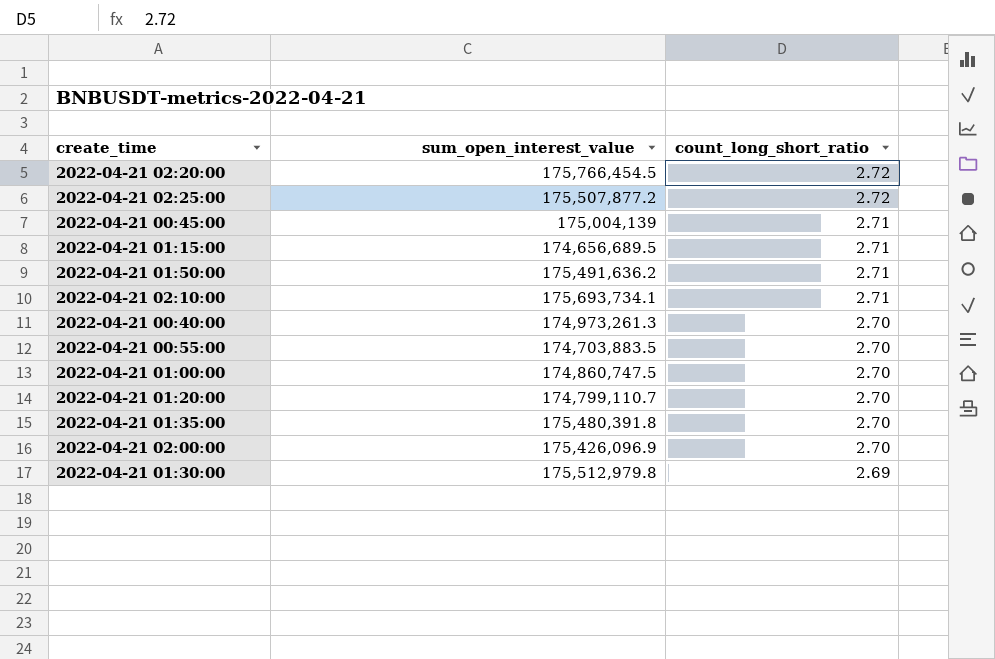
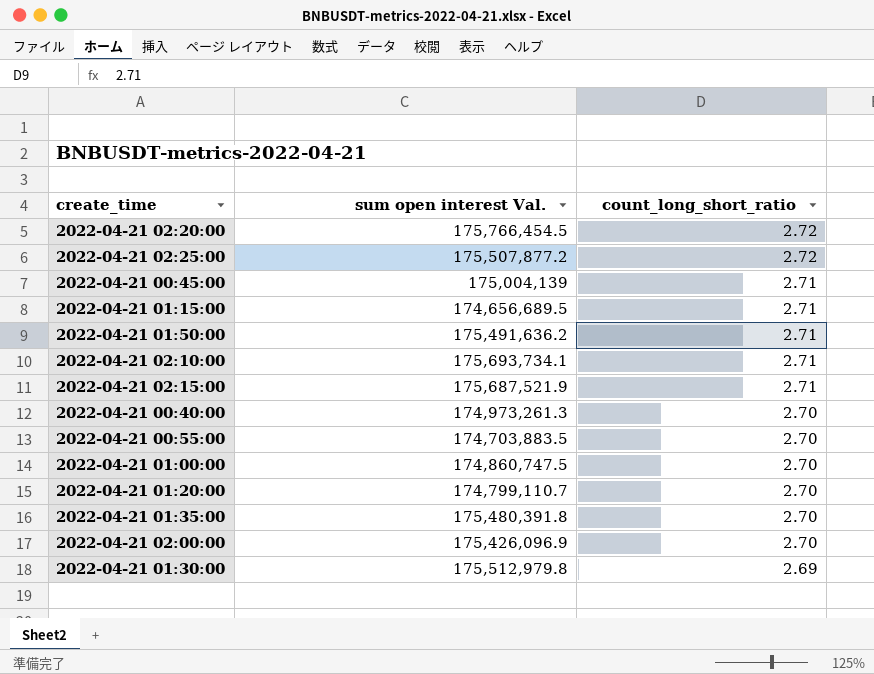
column name: sum_open_interest_value -> sum open interest Val.
row 2022-04-21 02:15:00: none -> 175,687,521.9 | 2.71

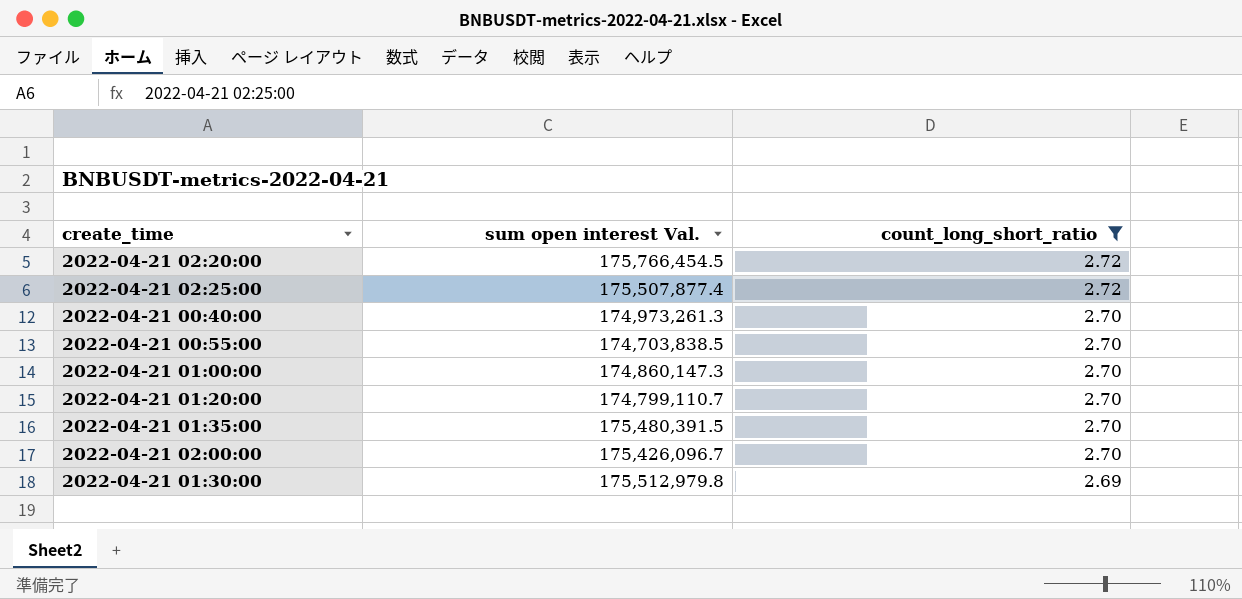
filter: none -> count_long_short_ratio != 2.71
2022-04-21 02:25:00 | sum open interest Val.: 175,507,877.2 -> 175,507,877.4
2022-04-21 00:55:00 | sum open interest Val.: 174,703,883.5 -> 174,703,838.5
2022-04-21 01:00:00 | sum open interest Val.: 174,860,747.5 -> 174,860,147.3
2022-04-21 01:35:00 | sum open interest Val.: 175,480,391.8 -> 175,480,391.5
2022-04-21 02:00:00 | sum open interest Val.: 175,426,096.9 -> 175,426,096.7

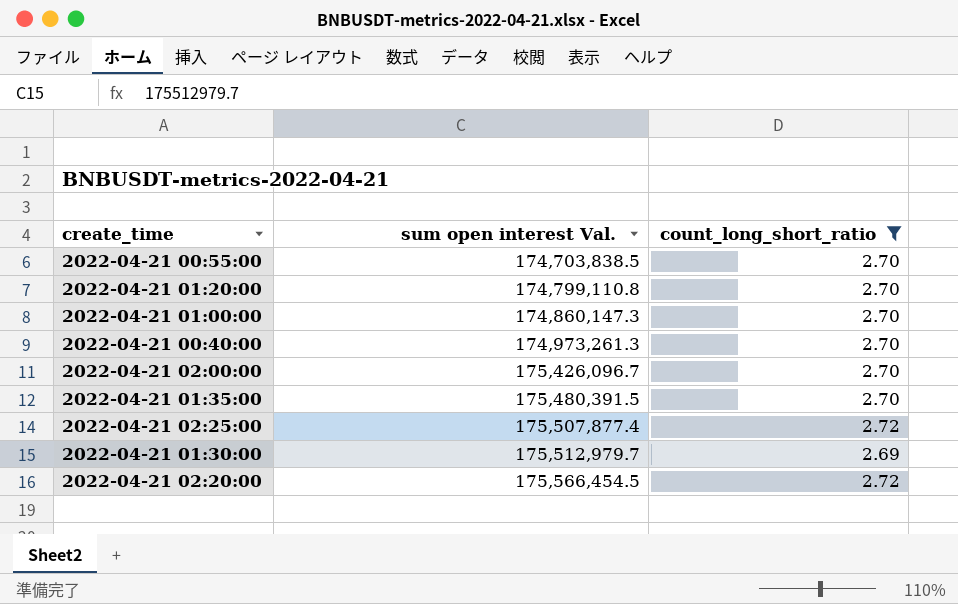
row order: count_long_short_ratio descending -> sum open interest Val. ascending
2022-04-21 01:20:00 | sum open interest Val.: 174,799,110.7 -> 174,799,110.8
2022-04-21 01:30:00 | sum open interest Val.: 175,512,979.8 -> 175,512,979.7
2022-04-21 02:20:00 | sum open interest Val.: 175,766,454.5 -> 175,566,454.5

